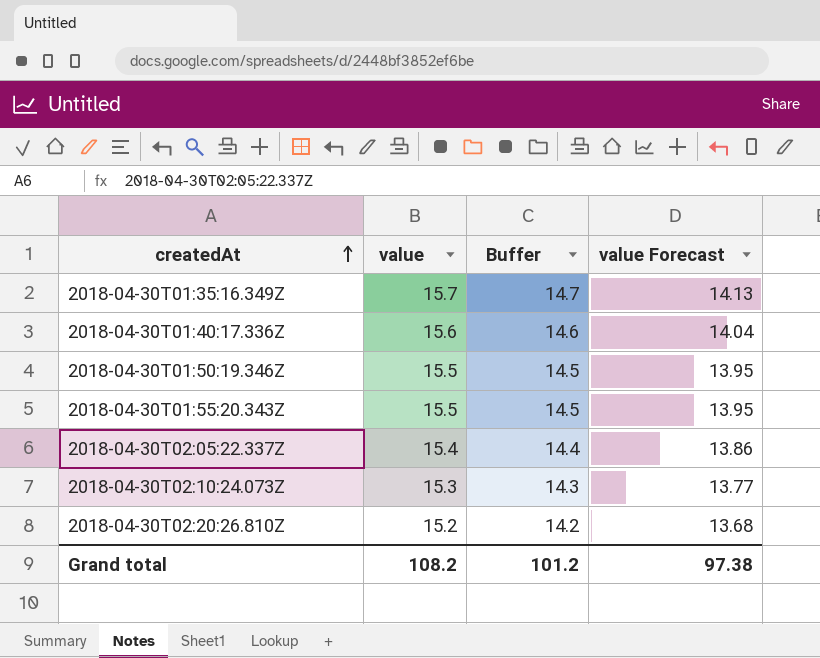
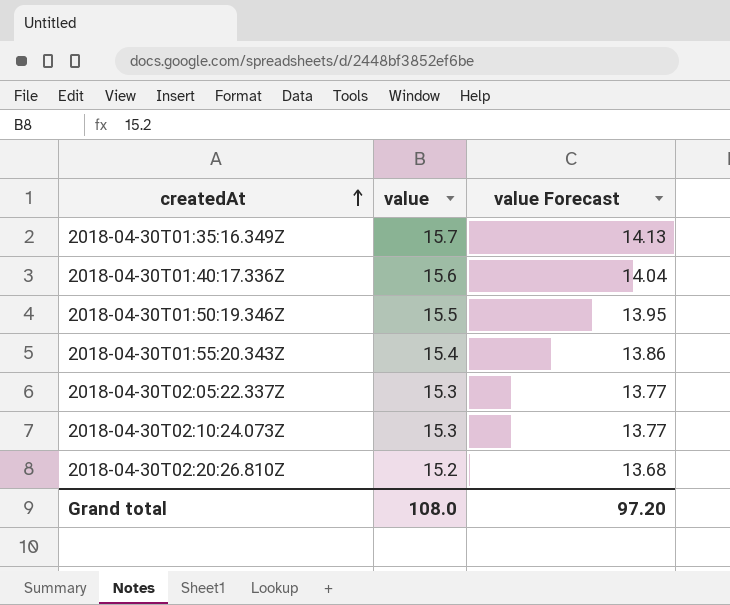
column Buffer | formula: [value] - 1 -> none
2018-04-30T01:55:20.343Z | value: 15.5 -> 15.4
2018-04-30T01:55:20.343Z | value Forecast: 13.95 -> 13.86
2018-04-30T02:05:22.337Z | value: 15.4 -> 15.3
2018-04-30T02:05:22.337Z | value Forecast: 13.86 -> 13.77
Grand total | value: 108.2 -> 108.0
Grand total | value Forecast: 97.38 -> 97.20

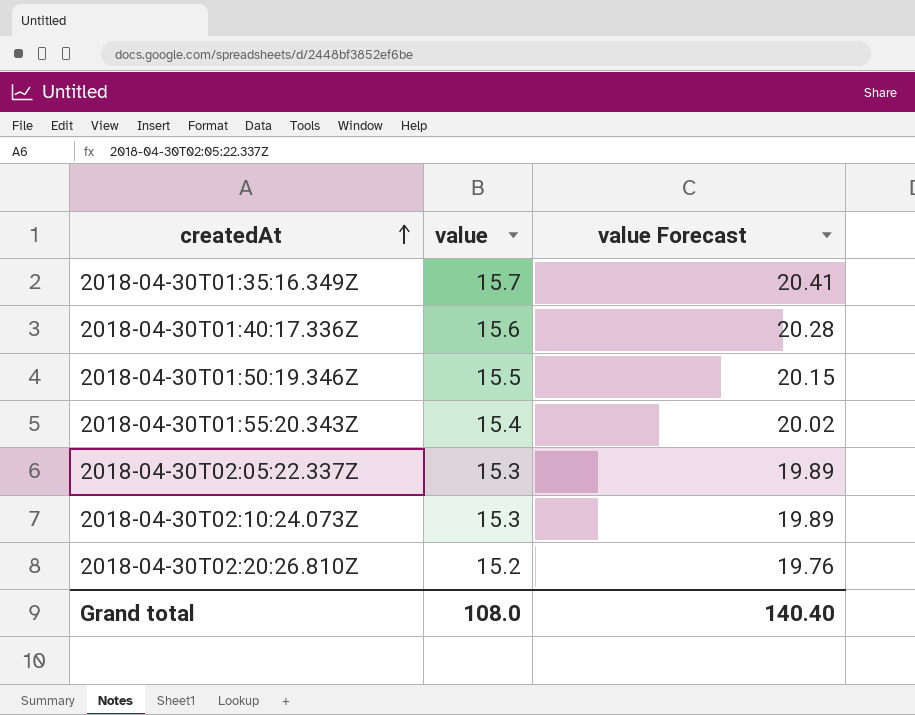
column value Forecast | formula: [value] * 0.9 -> [value] * 1.3
Grand total | value Forecast: 97.20 -> 140.40

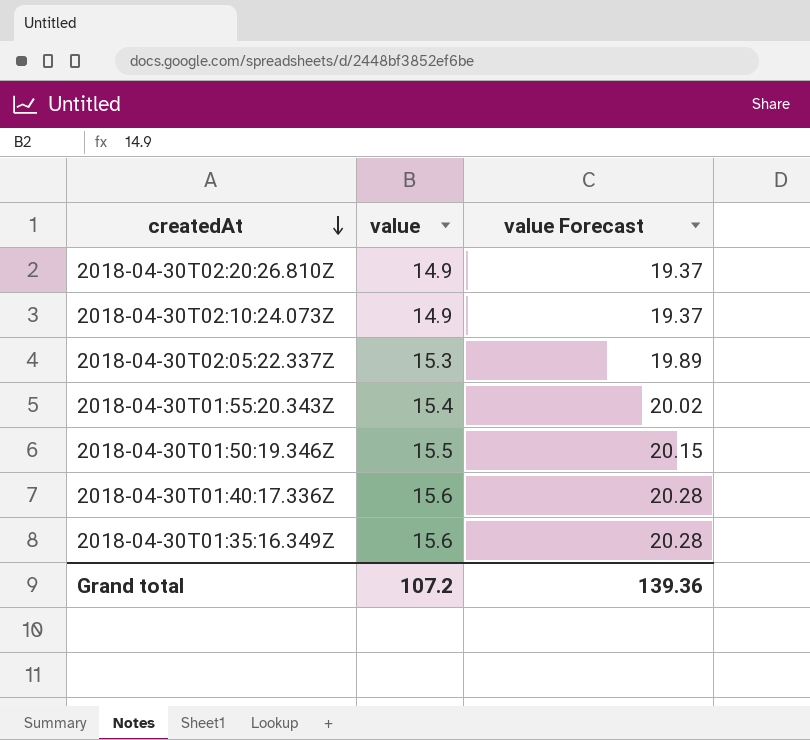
row order: createdAt ascending -> createdAt descending
2018-04-30T02:20:26.810Z | value: 15.2 -> 14.9
2018-04-30T02:20:26.810Z | value Forecast: 19.76 -> 19.37
2018-04-30T02:10:24.073Z | value: 15.3 -> 14.9
2018-04-30T02:10:24.073Z | value Forecast: 19.89 -> 19.37
2018-04-30T01:35:16.349Z | value: 15.7 -> 15.6
2018-04-30T01:35:16.349Z | value Forecast: 20.41 -> 20.28
Grand total | value: 108.0 -> 107.2
Grand total | value Forecast: 140.40 -> 139.36

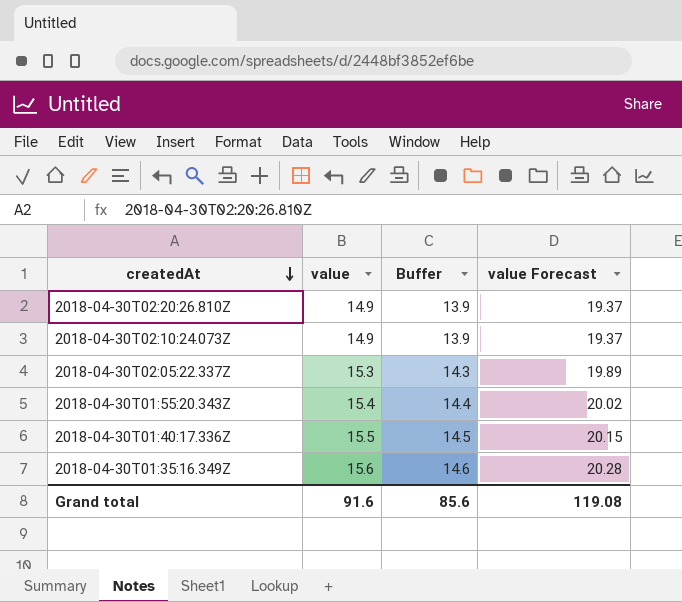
column Buffer | formula: none -> [value] - 1
row 2018-04-30T01:50:19.346Z: 15.5 | 20.15 -> none
2018-04-30T01:40:17.336Z | value: 15.6 -> 15.5
2018-04-30T01:40:17.336Z | value Forecast: 20.28 -> 20.15
Grand total | value: 107.2 -> 91.6
Grand total | value Forecast: 139.36 -> 119.08

